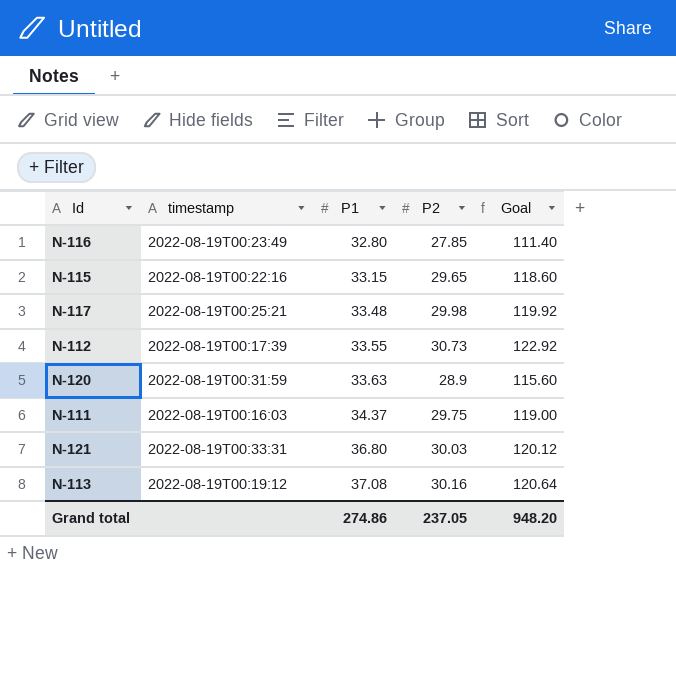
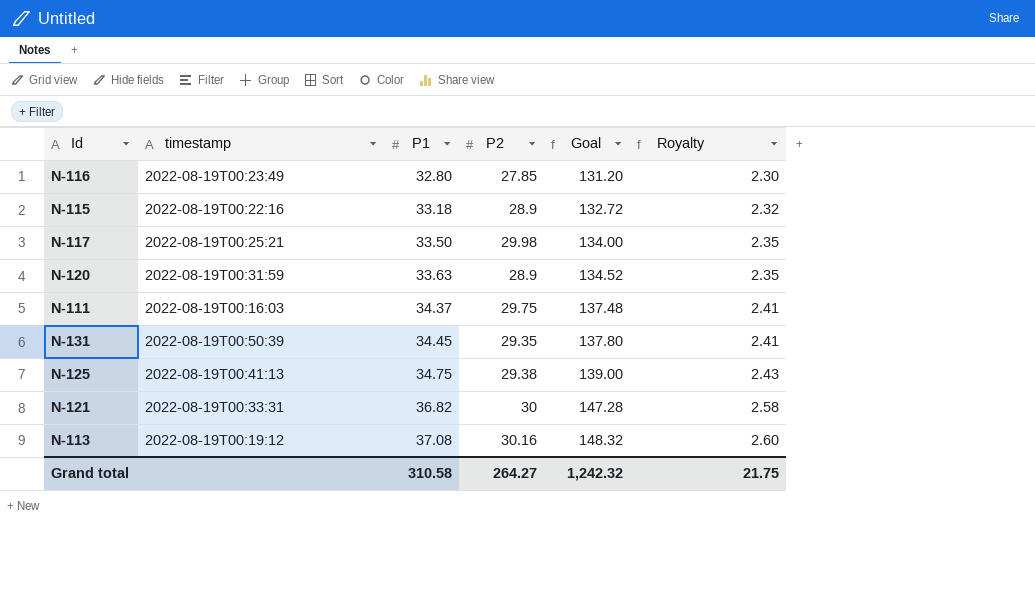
column Goal | formula: [P2] * 4 -> [P1] * 4
column Royalty | formula: none -> [P1] * 0.07
row N-112: 2022-08-19T00:17:39 | 33.55 | 30.73 | 122.92 -> none
N-115 | P1: 33.15 -> 33.18
N-115 | P2: 29.65 -> 28.9
N-117 | P1: 33.48 -> 33.50
row N-131: none -> 2022-08-19T00:50:39 | 34.45 | 29.35 | 137.80 | 2.41
row N-125: none -> 2022-08-19T00:41:13 | 34.75 | 29.38 | 139.00 | 2.43
N-121 | P1: 36.80 -> 36.82
N-121 | P2: 30.03 -> 30
Grand total | P1: 274.86 -> 310.58
Grand total | P2: 237.05 -> 264.27
Grand total | Goal: 948.20 -> 1,242.32

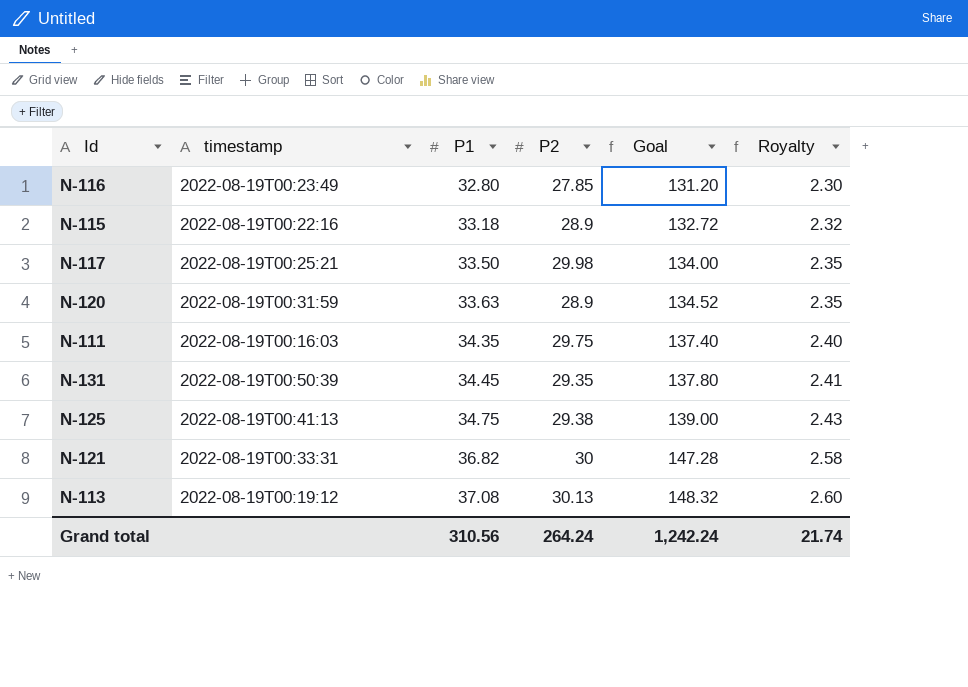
N-111 | P1: 34.37 -> 34.35
N-111 | Goal: 137.48 -> 137.40
N-111 | Royalty: 2.41 -> 2.40
N-113 | P2: 30.16 -> 30.13
Grand total | P1: 310.58 -> 310.56
Grand total | P2: 264.27 -> 264.24
Grand total | Goal: 1,242.32 -> 1,242.24
Grand total | Royalty: 21.75 -> 21.74

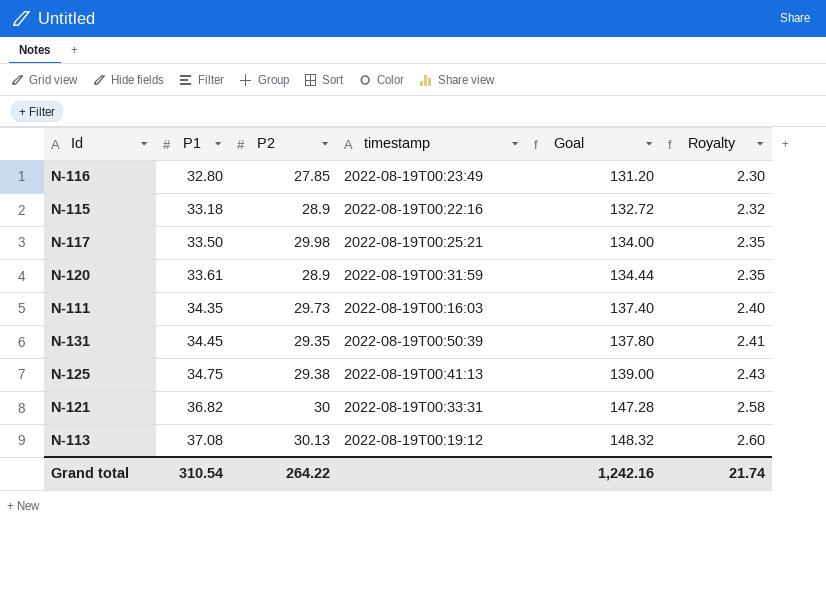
column timestamp | position: 2 -> 4
N-120 | P1: 33.63 -> 33.61
N-120 | Goal: 134.52 -> 134.44
N-111 | P2: 29.75 -> 29.73
Grand total | P1: 310.56 -> 310.54
Grand total | P2: 264.24 -> 264.22
Grand total | Goal: 1,242.24 -> 1,242.16

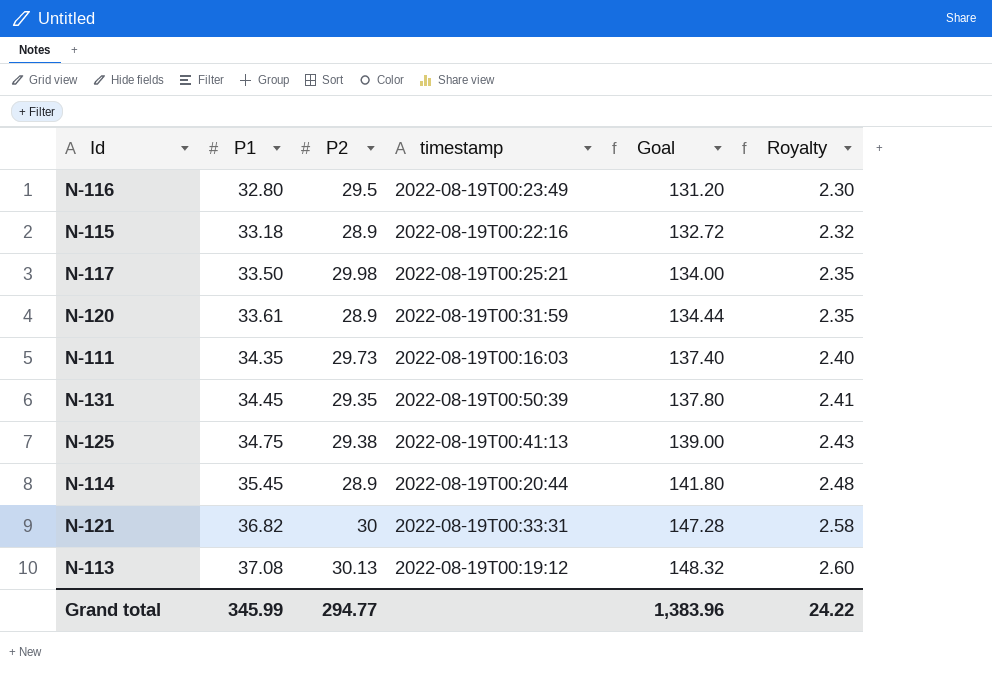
N-116 | P2: 27.85 -> 29.5
row N-114: none -> 35.45 | 28.9 | 2022-08-19T00:20:44 | 141.80 | 2.48
Grand total | P1: 310.54 -> 345.99
Grand total | P2: 264.22 -> 294.77
Grand total | Goal: 1,242.16 -> 1,383.96
Grand total | Royalty: 21.74 -> 24.22

